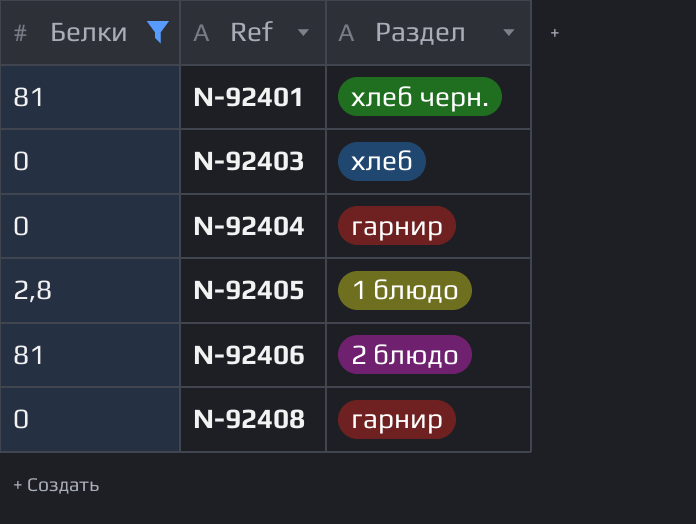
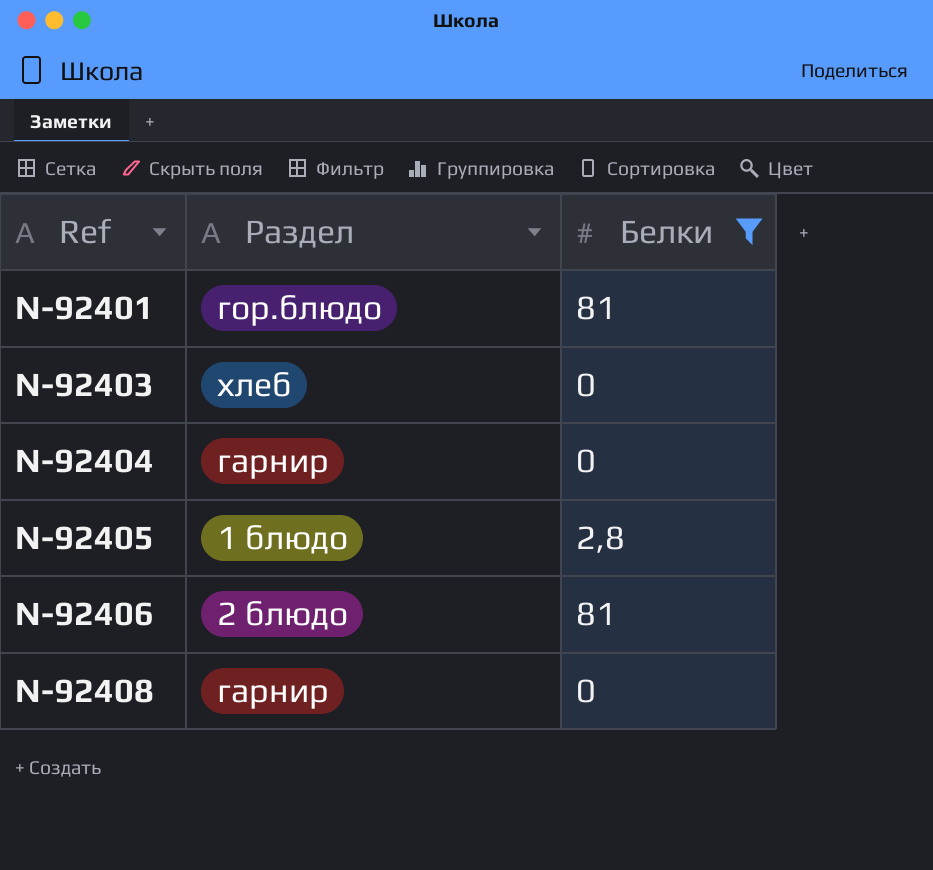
column Белки | position: 1 -> 3
N-92401 | Раздел: хлеб черн. -> гор.блюдо

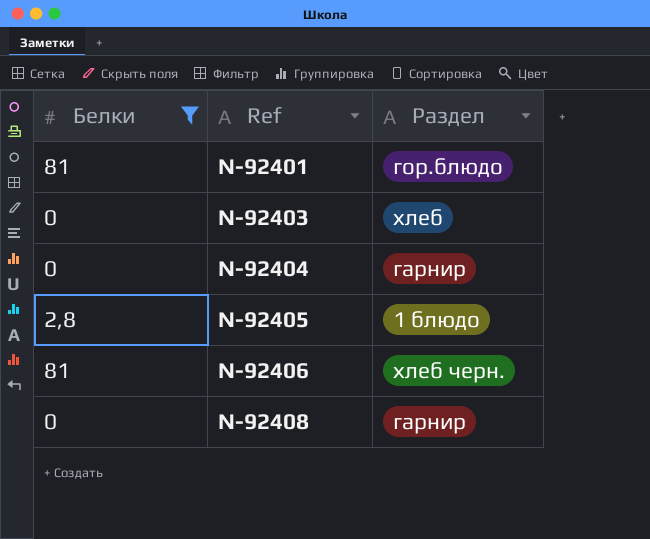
column Белки | position: 3 -> 1
N-92406 | Раздел: 2 блюдо -> хлеб черн.

